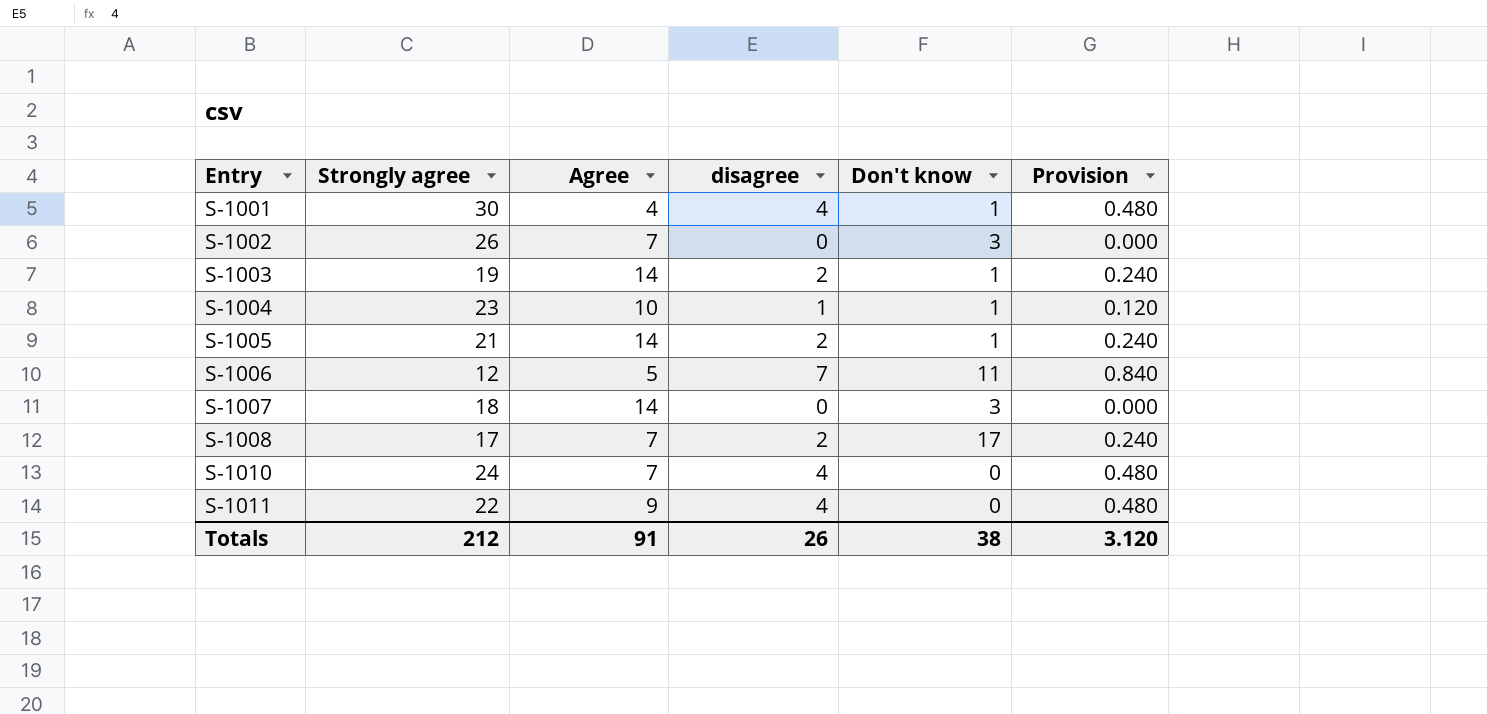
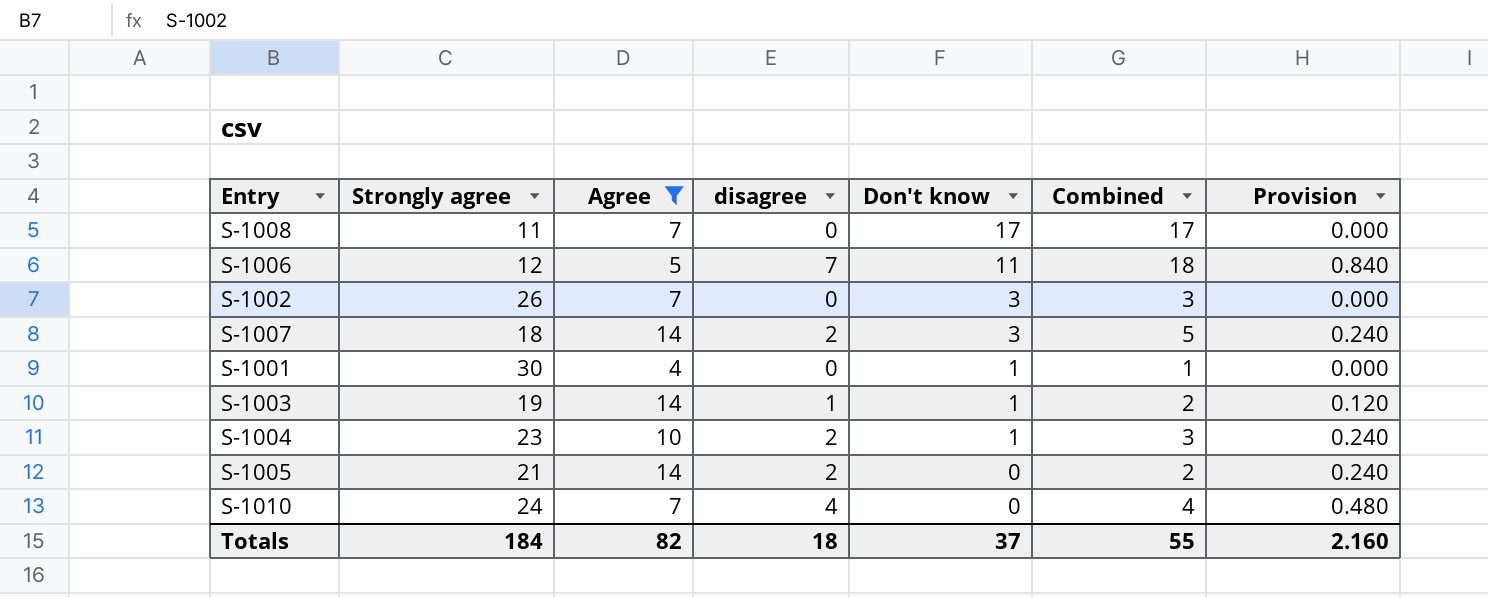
filter: none -> Agree != 9
row order: Entry ascending -> Don't know descending
column Combined | formula: none -> [disagree] + [Don't know]
S-1008 | Strongly agree: 17 -> 11
S-1008 | disagree: 2 -> 0
S-1008 | Provision: 0.240 -> 0.000
S-1007 | disagree: 0 -> 2
S-1007 | Provision: 0.000 -> 0.240
S-1001 | disagree: 4 -> 0
S-1001 | Provision: 0.480 -> 0.000
S-1003 | disagree: 2 -> 1
S-1003 | Provision: 0.240 -> 0.120
S-1004 | disagree: 1 -> 2
S-1004 | Provision: 0.120 -> 0.240
S-1005 | Don't know: 1 -> 0
Totals | Strongly agree: 212 -> 184
Totals | Agree: 91 -> 82
Totals | disagree: 26 -> 18
Totals | Don't know: 38 -> 37
Totals | Provision: 3.120 -> 2.160

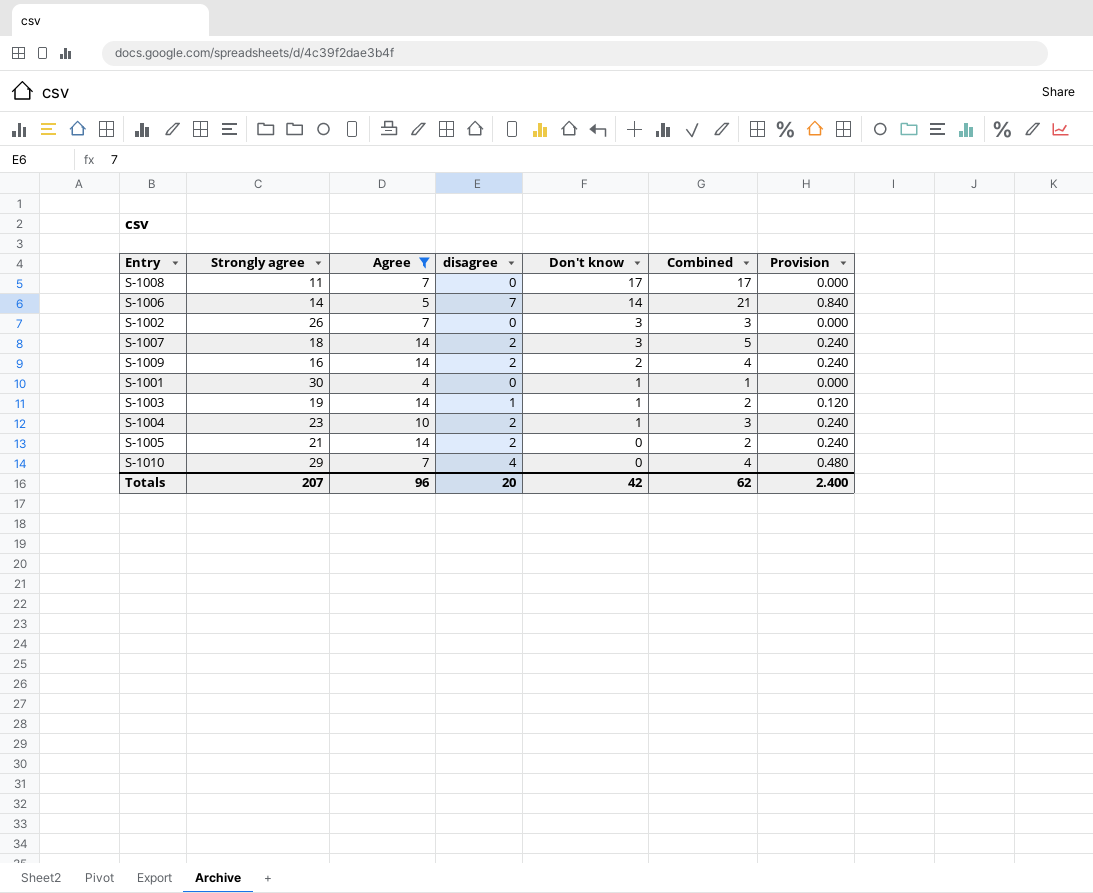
S-1006 | Strongly agree: 12 -> 14
S-1006 | Don't know: 11 -> 14
S-1006 | Combined: 18 -> 21
row S-1009: none -> 16 | 14 | 2 | 2 | 4 | 0.240
S-1010 | Strongly agree: 24 -> 29
Totals | Strongly agree: 184 -> 207
Totals | Agree: 82 -> 96
Totals | disagree: 18 -> 20
Totals | Don't know: 37 -> 42
Totals | Combined: 55 -> 62
Totals | Provision: 2.160 -> 2.400

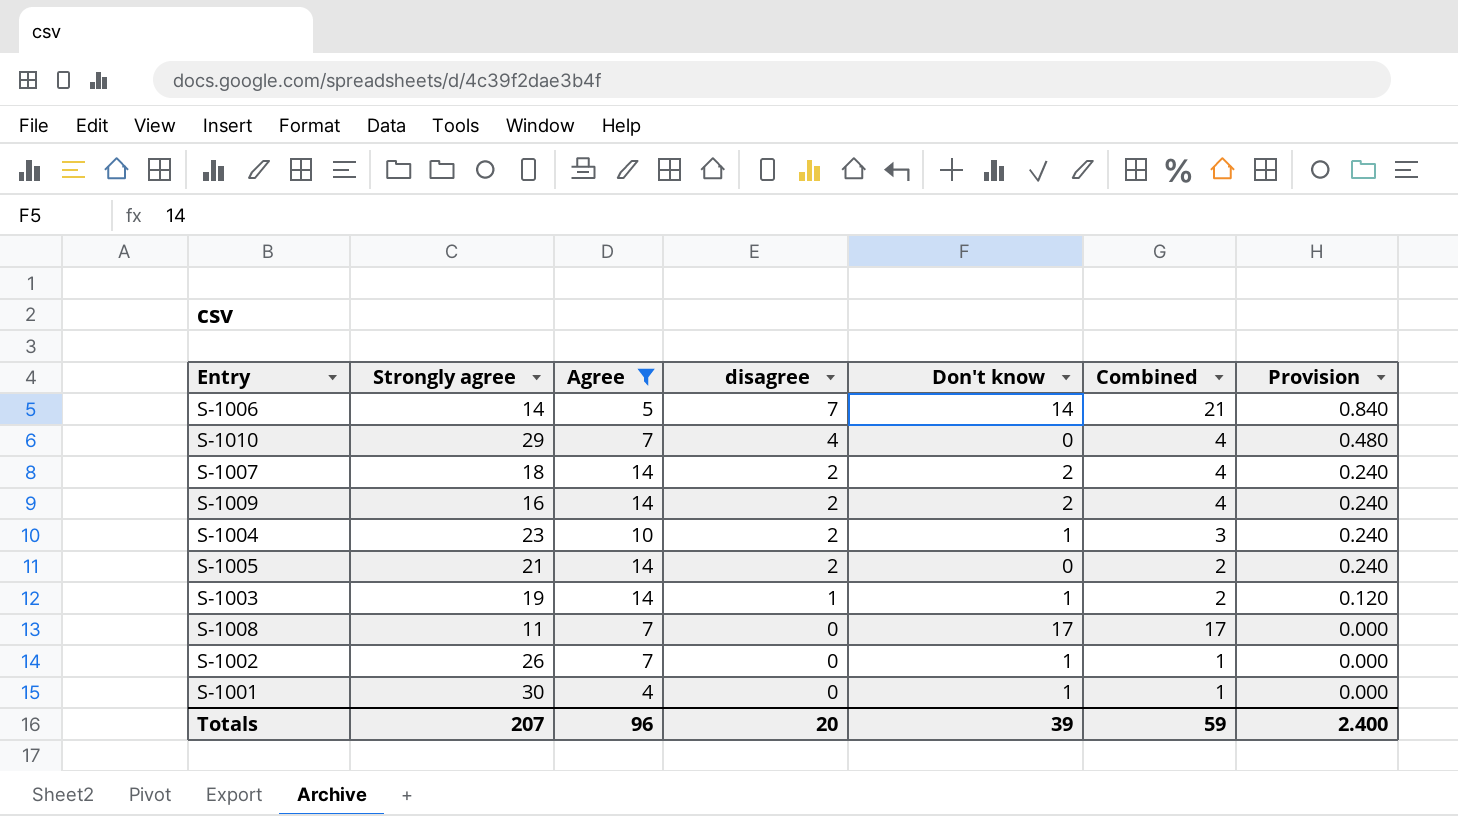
row order: Don't know descending -> disagree descending
S-1007 | Don't know: 3 -> 2
S-1007 | Combined: 5 -> 4
S-1002 | Don't know: 3 -> 1
S-1002 | Combined: 3 -> 1
Totals | Don't know: 42 -> 39
Totals | Combined: 62 -> 59

